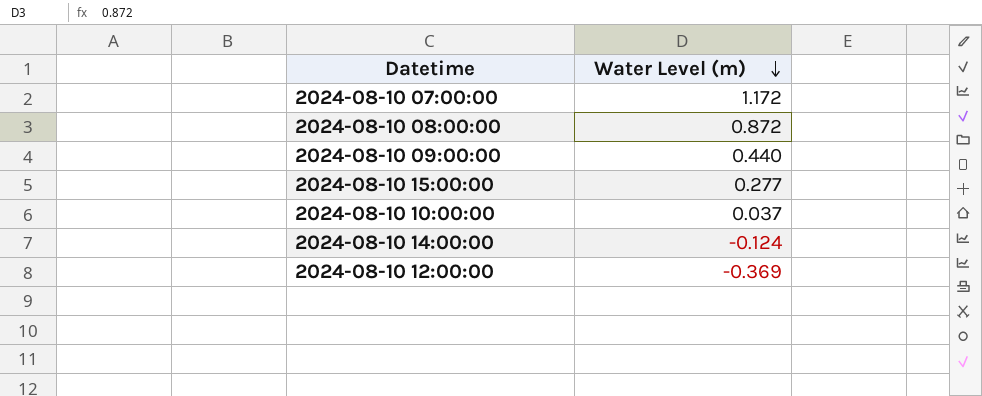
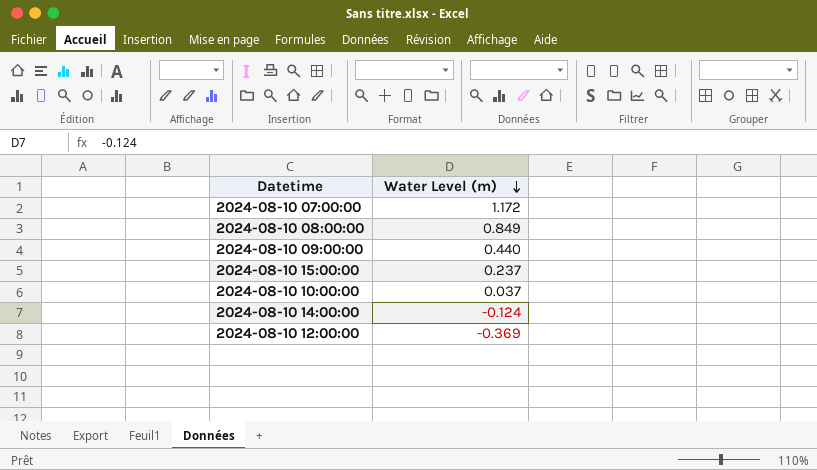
2024-08-10 08:00:00 | Water Level (m): 0.872 -> 0.849
2024-08-10 15:00:00 | Water Level (m): 0.277 -> 0.237

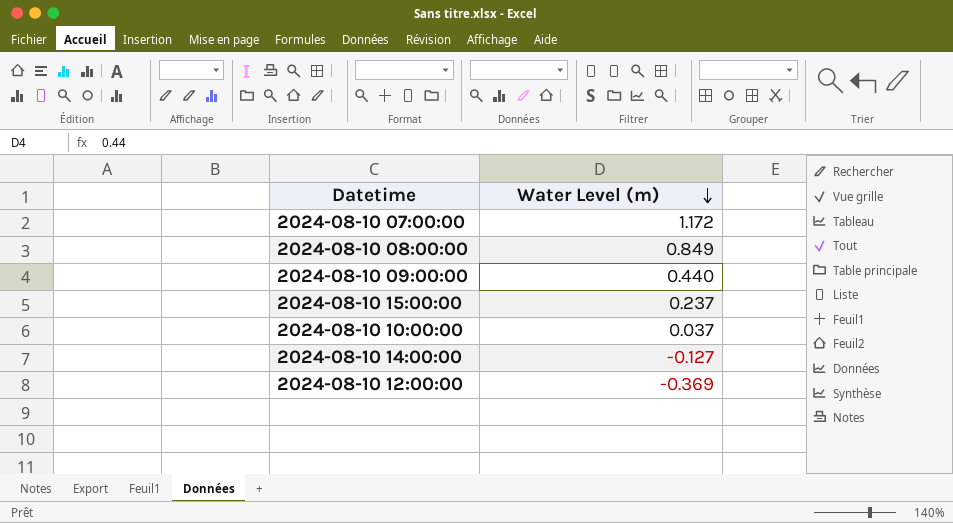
2024-08-10 14:00:00 | Water Level (m): -0.124 -> -0.127

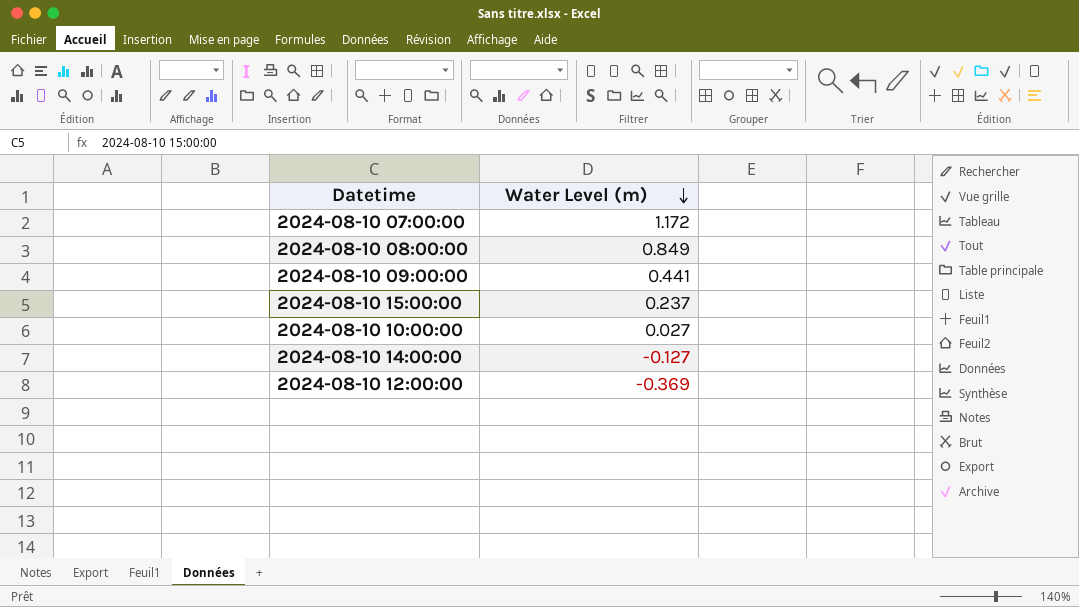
2024-08-10 09:00:00 | Water Level (m): 0.440 -> 0.441
2024-08-10 10:00:00 | Water Level (m): 0.037 -> 0.027

